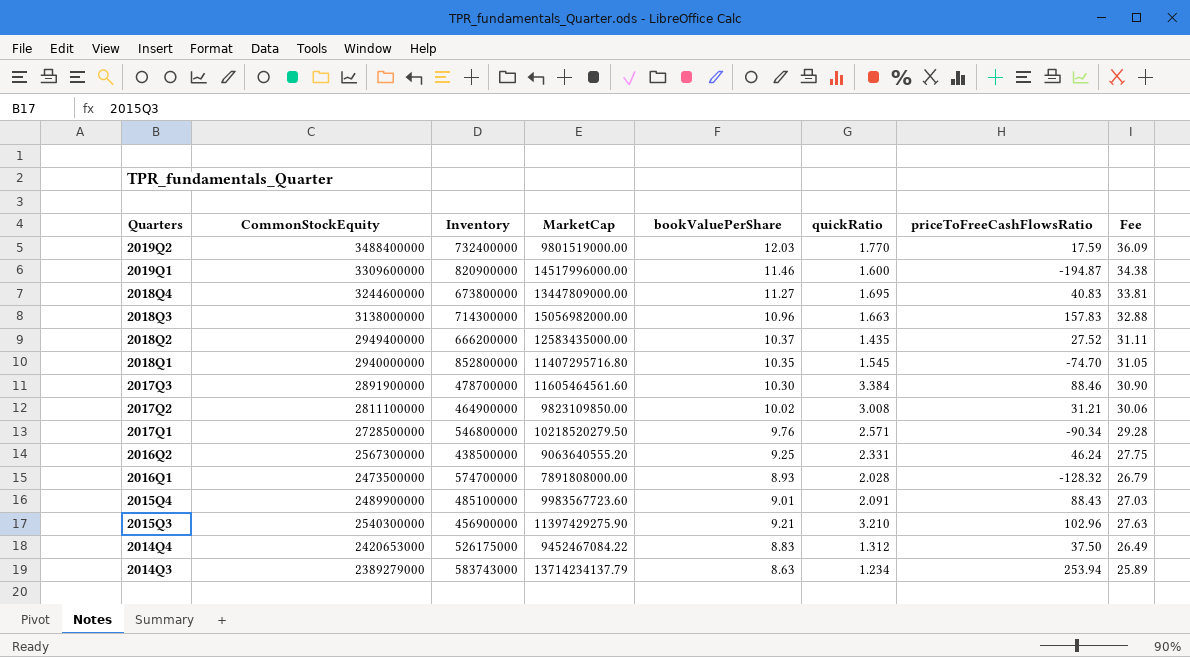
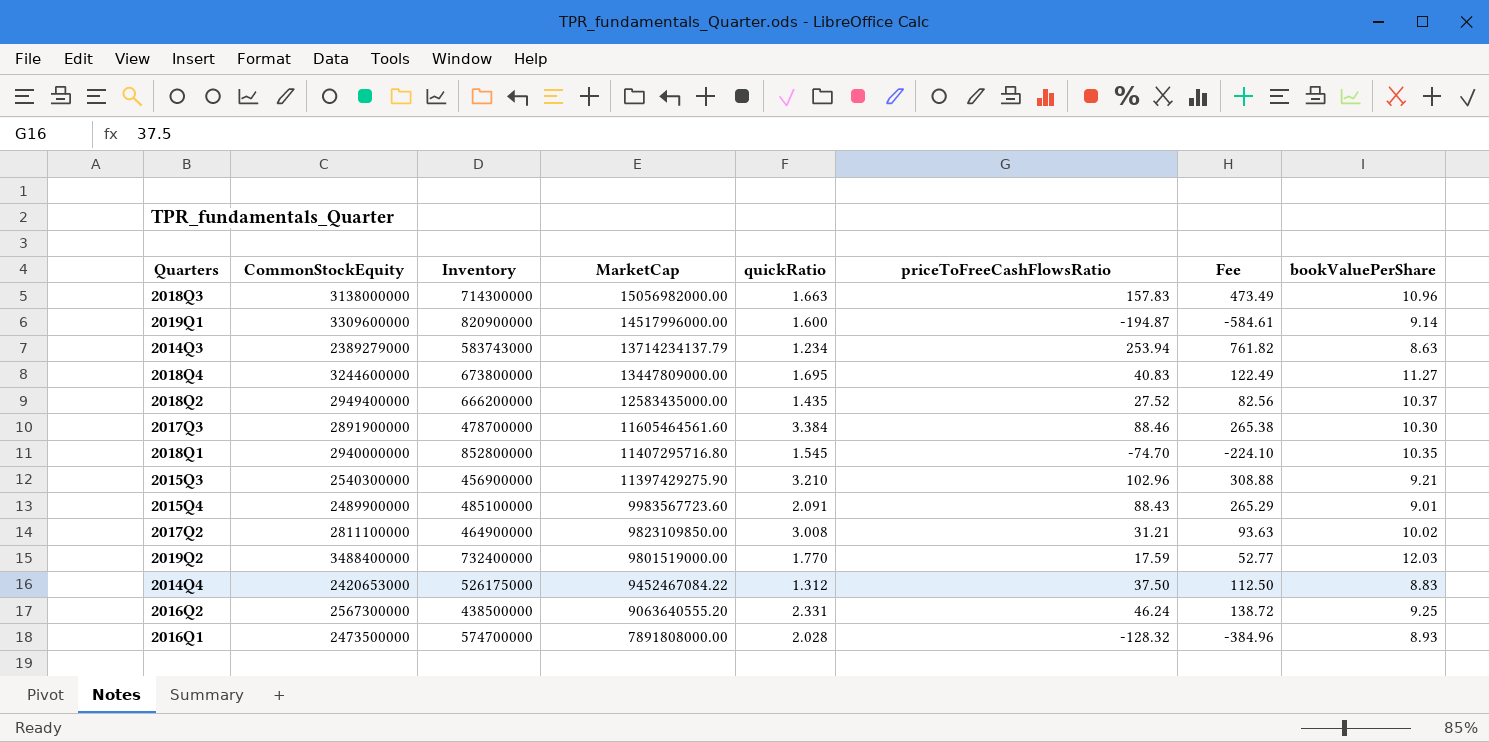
row order: Quarters descending -> MarketCap descending
column Fee | formula: [bookValuePerShare] * 3 -> [priceToFreeCashFlowsRatio] * 3
column bookValuePerShare | position: 5 -> 8
row 2017Q1: 2728500000 | 546800000 | 10218520279.50 | 9.76 | 2.571 | -90.34 | 29.28 -> none
2019Q1 | bookValuePerShare: 11.46 -> 9.14

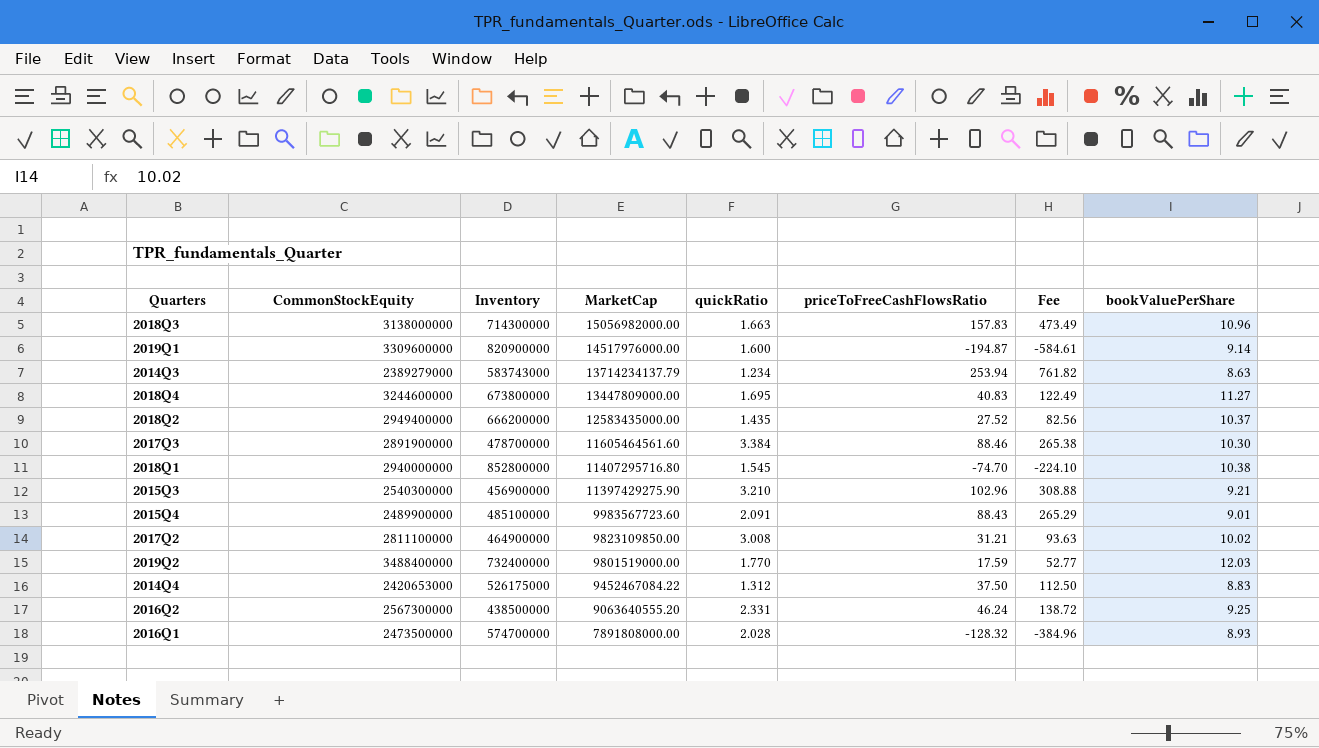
2019Q1 | MarketCap: 14517996000.00 -> 14517976000.00
2018Q1 | bookValuePerShare: 10.35 -> 10.38

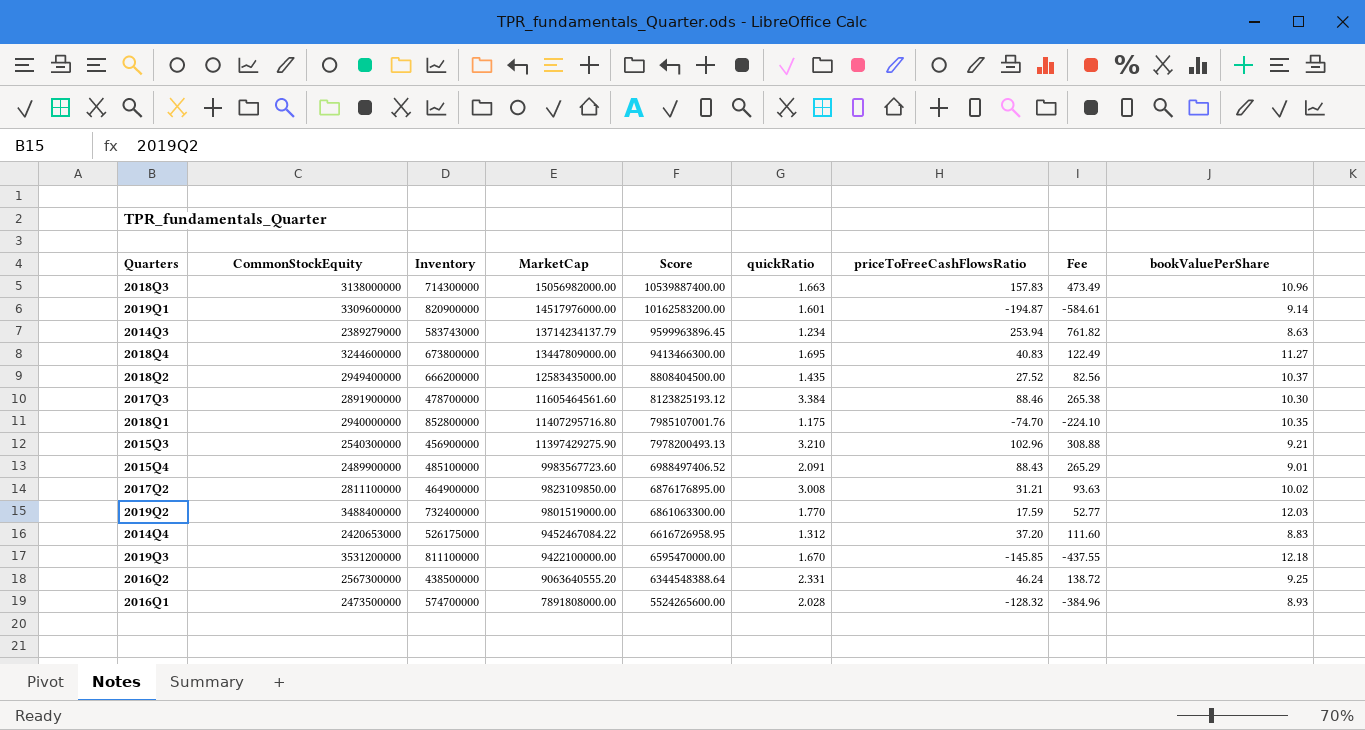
column Score | formula: none -> [MarketCap] * 0.7
2019Q1 | quickRatio: 1.600 -> 1.601
2018Q1 | quickRatio: 1.545 -> 1.175
2018Q1 | bookValuePerShare: 10.38 -> 10.35
2014Q4 | priceToFreeCashFlowsRatio: 37.50 -> 37.20
2014Q4 | Fee: 112.50 -> 111.60
row 2019Q3: none -> 3531200000 | 811100000 | 9422100000.00 | 6595470000.00 | 1.670 | -145.85 | -437.55 | 12.18

